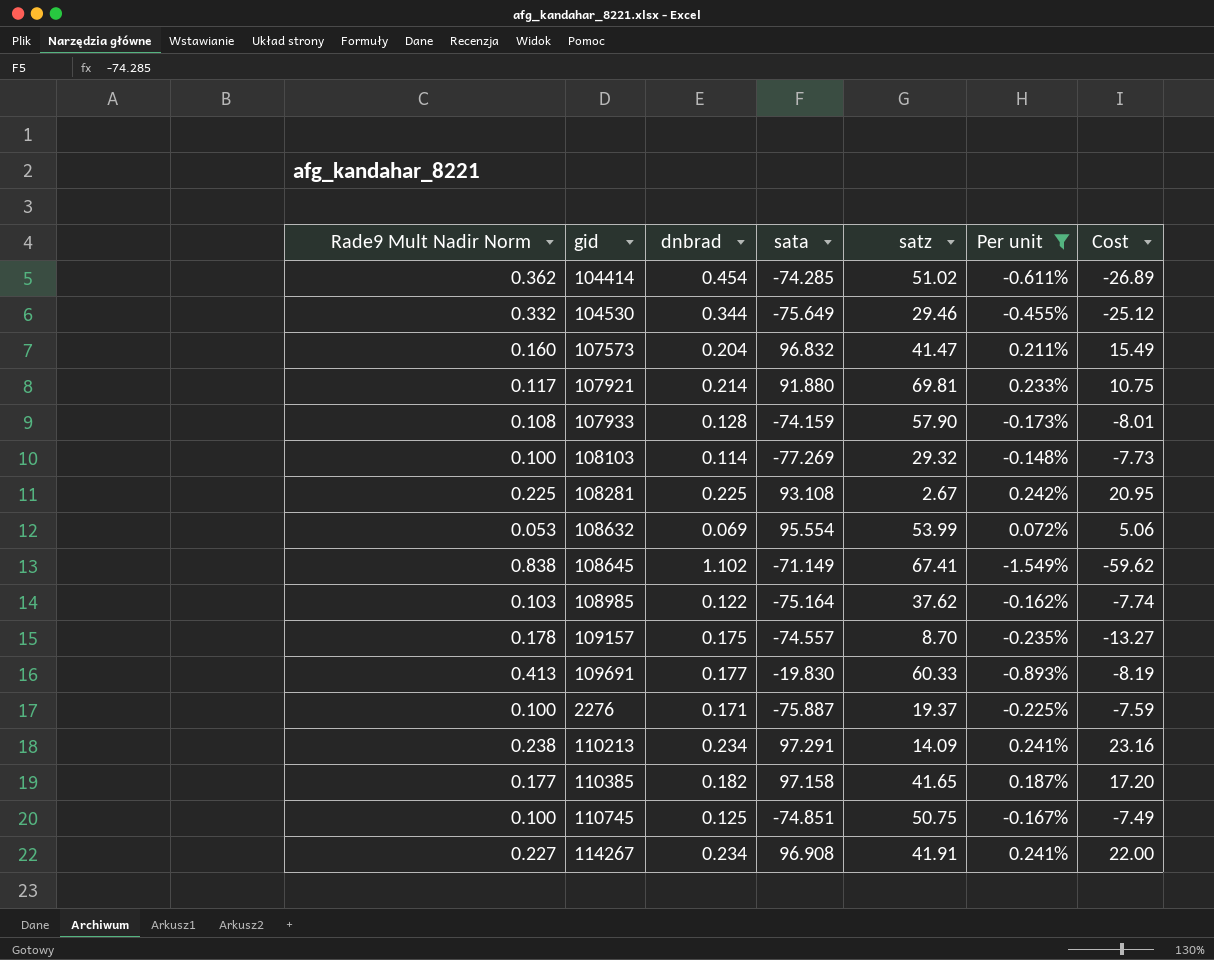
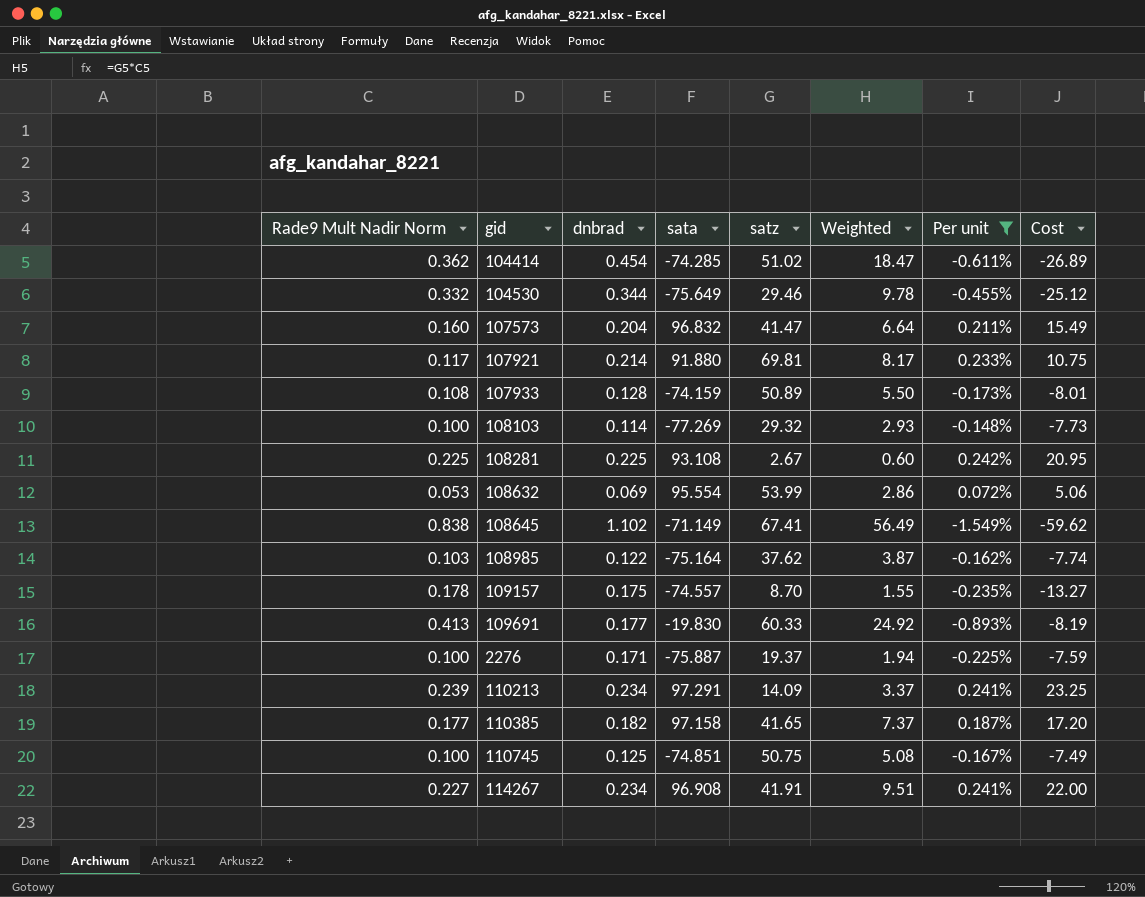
column Weighted | formula: none -> [Rade9 Mult Nadir Norm] * [satz]
107933 | satz: 57.90 -> 50.89
110213 | Rade9 Mult Nadir Norm: 0.238 -> 0.239
110213 | Cost: 23.16 -> 23.25

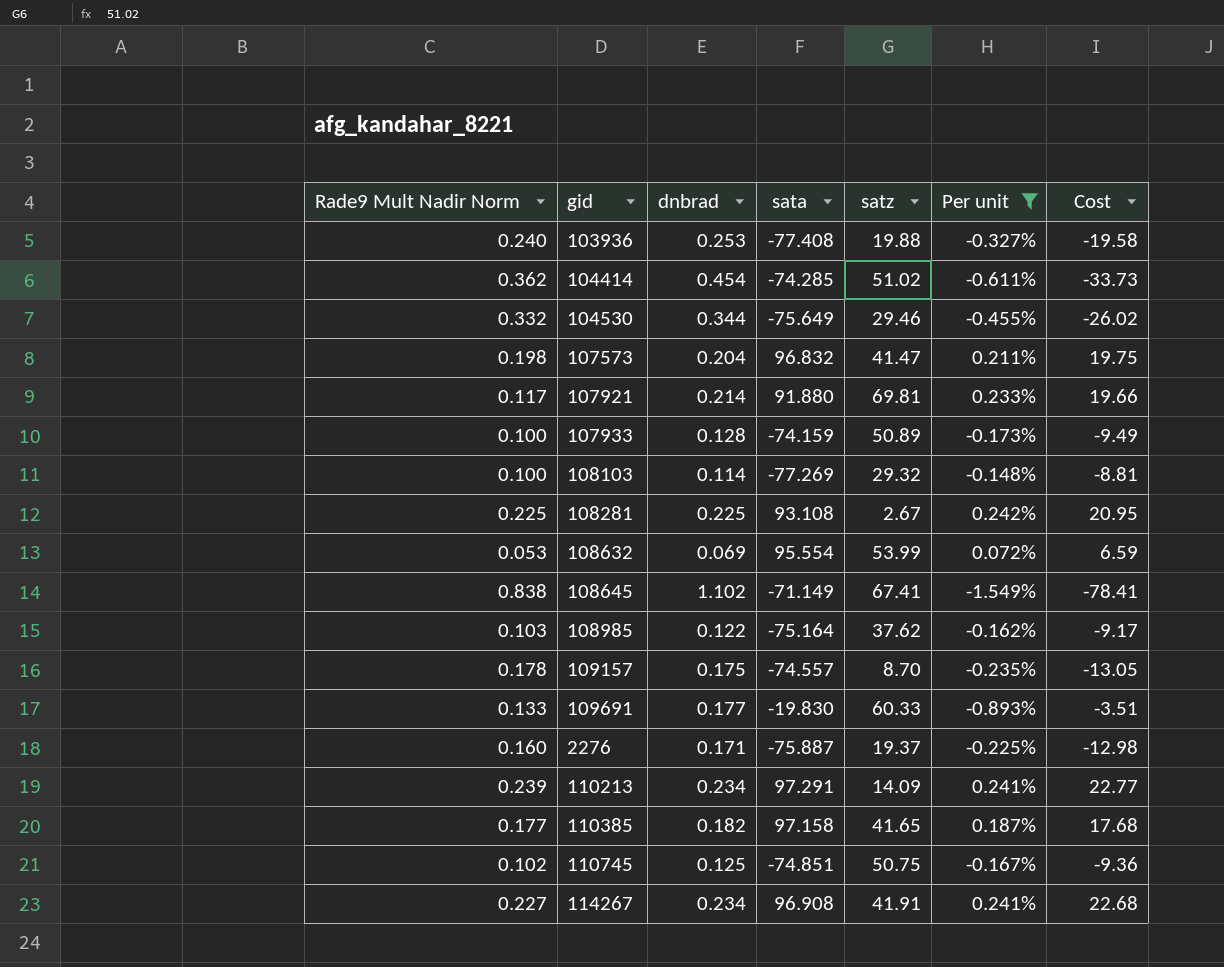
column Weighted | formula: [Rade9 Mult Nadir Norm] * [satz] -> none
column Cost | formula: [Rade9 Mult Nadir Norm] * [sata] -> [dnbrad] * [sata]
row 103936: none -> 0.240 | 0.253 | -77.408 | 19.88 | -0.327% | -19.58
107573 | Rade9 Mult Nadir Norm: 0.160 -> 0.198
107933 | Rade9 Mult Nadir Norm: 0.108 -> 0.100
109691 | Rade9 Mult Nadir Norm: 0.413 -> 0.133
2276 | Rade9 Mult Nadir Norm: 0.100 -> 0.160
110745 | Rade9 Mult Nadir Norm: 0.100 -> 0.102

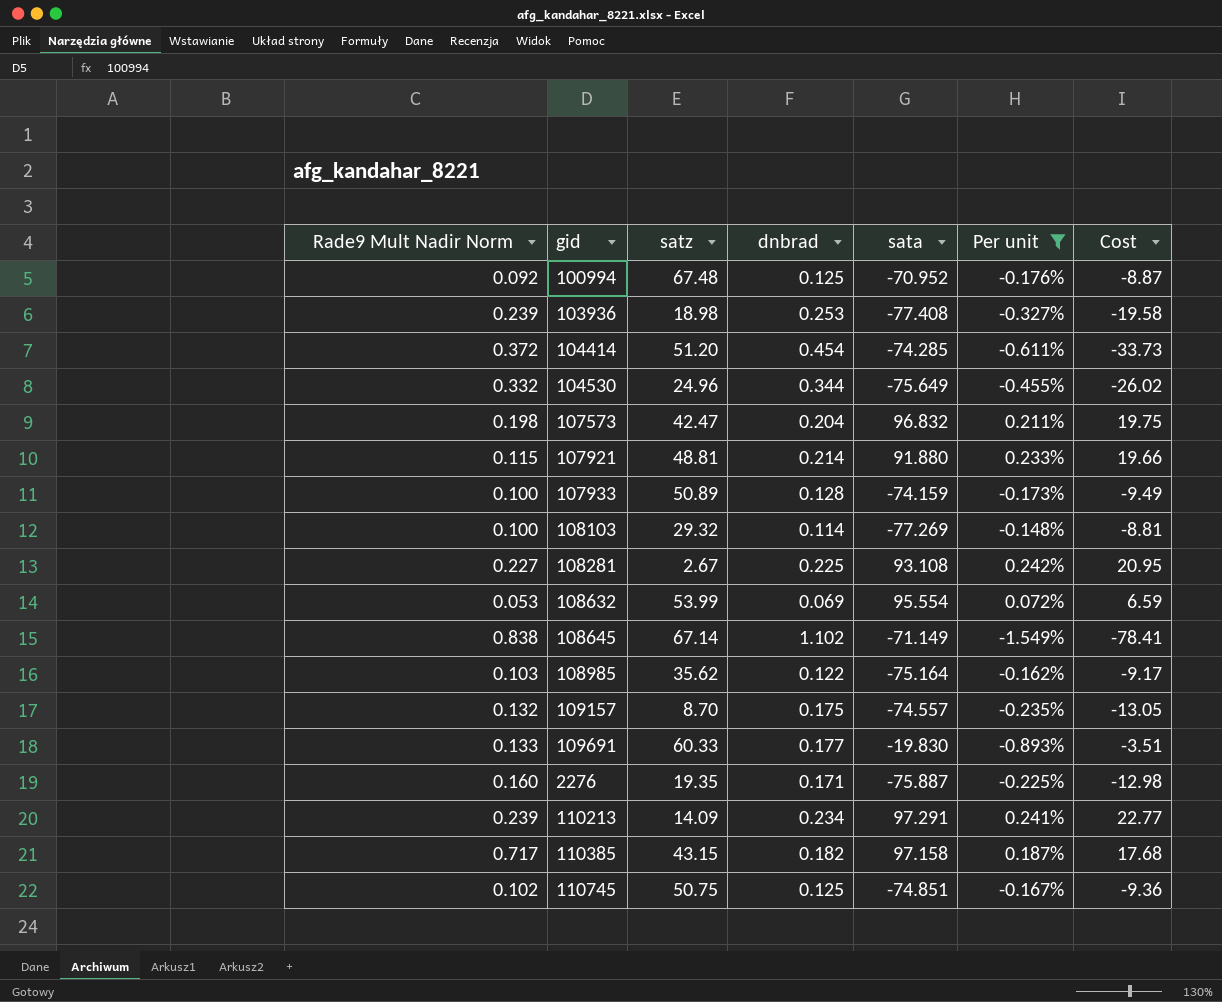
column satz | position: 5 -> 3
row 114267: 0.227 | 0.234 | 96.908 | 41.91 | 0.241% | 22.68 -> none
row 100994: none -> 0.092 | 67.48 | 0.125 | -70.952 | -0.176% | -8.87
103936 | Rade9 Mult Nadir Norm: 0.240 -> 0.239
103936 | satz: 19.88 -> 18.98
104414 | Rade9 Mult Nadir Norm: 0.362 -> 0.372
104414 | satz: 51.02 -> 51.20
104530 | satz: 29.46 -> 24.96
107573 | satz: 41.47 -> 42.47
107921 | Rade9 Mult Nadir Norm: 0.117 -> 0.115
107921 | satz: 69.81 -> 48.81
108281 | Rade9 Mult Nadir Norm: 0.225 -> 0.227
108645 | satz: 67.41 -> 67.14
108985 | satz: 37.62 -> 35.62
109157 | Rade9 Mult Nadir Norm: 0.178 -> 0.132
2276 | satz: 19.37 -> 19.35
110385 | Rade9 Mult Nadir Norm: 0.177 -> 0.717
110385 | satz: 41.65 -> 43.15

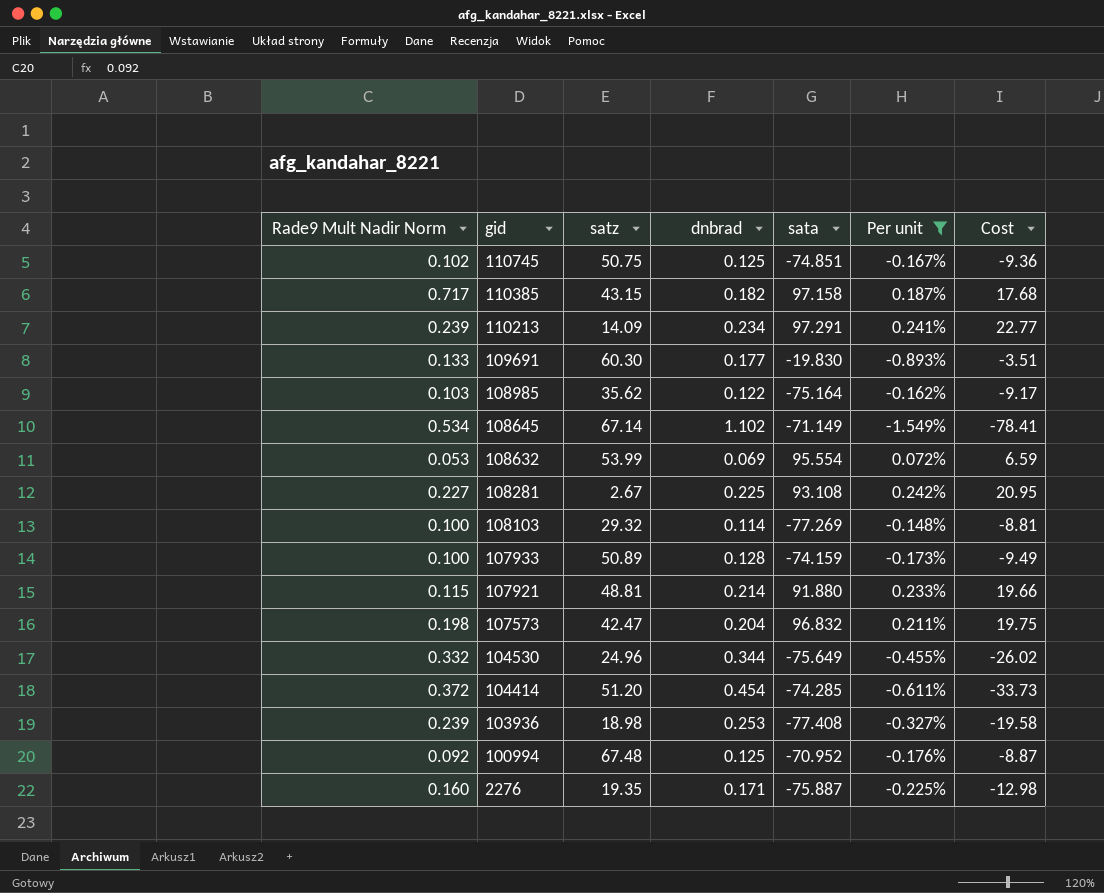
row order: none -> gid descending
row 109157: 0.132 | 8.70 | 0.175 | -74.557 | -0.235% | -13.05 -> none
109691 | satz: 60.33 -> 60.30
108645 | Rade9 Mult Nadir Norm: 0.838 -> 0.534

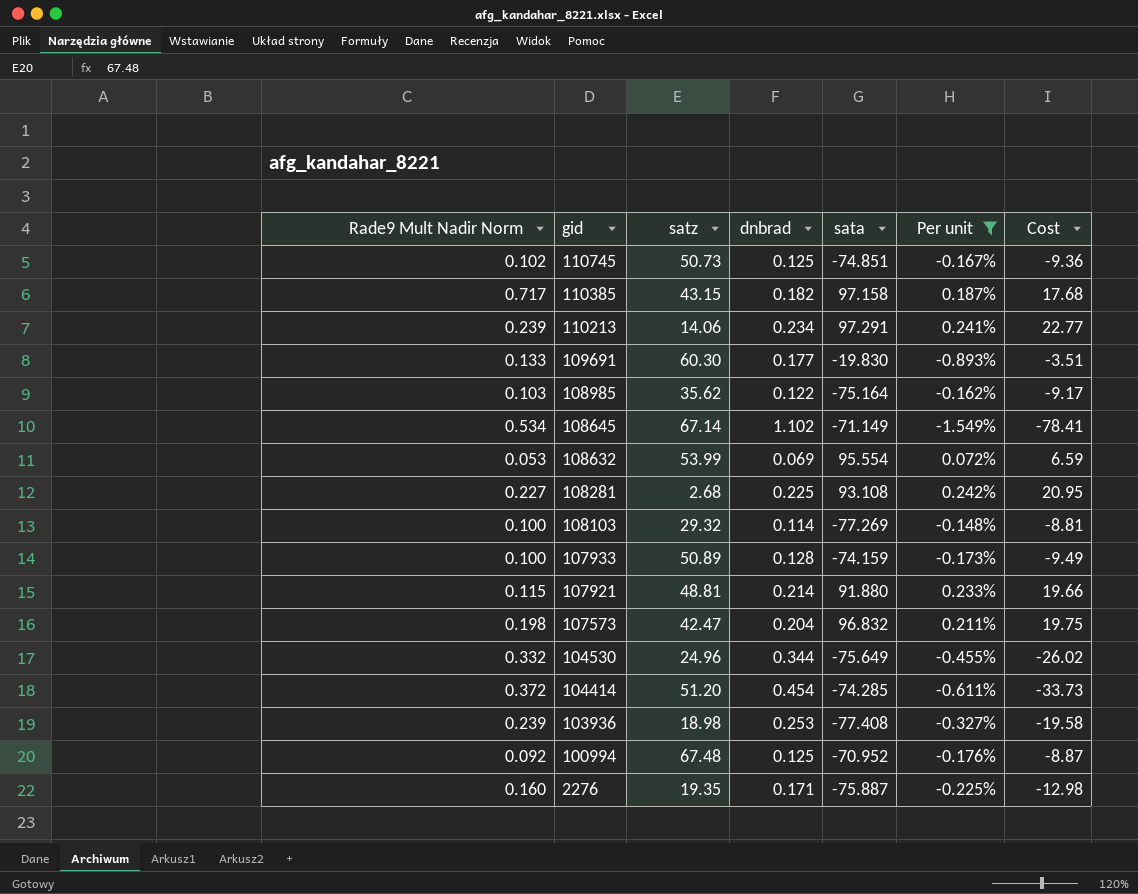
110745 | satz: 50.75 -> 50.73
110213 | satz: 14.09 -> 14.06
108281 | satz: 2.67 -> 2.68

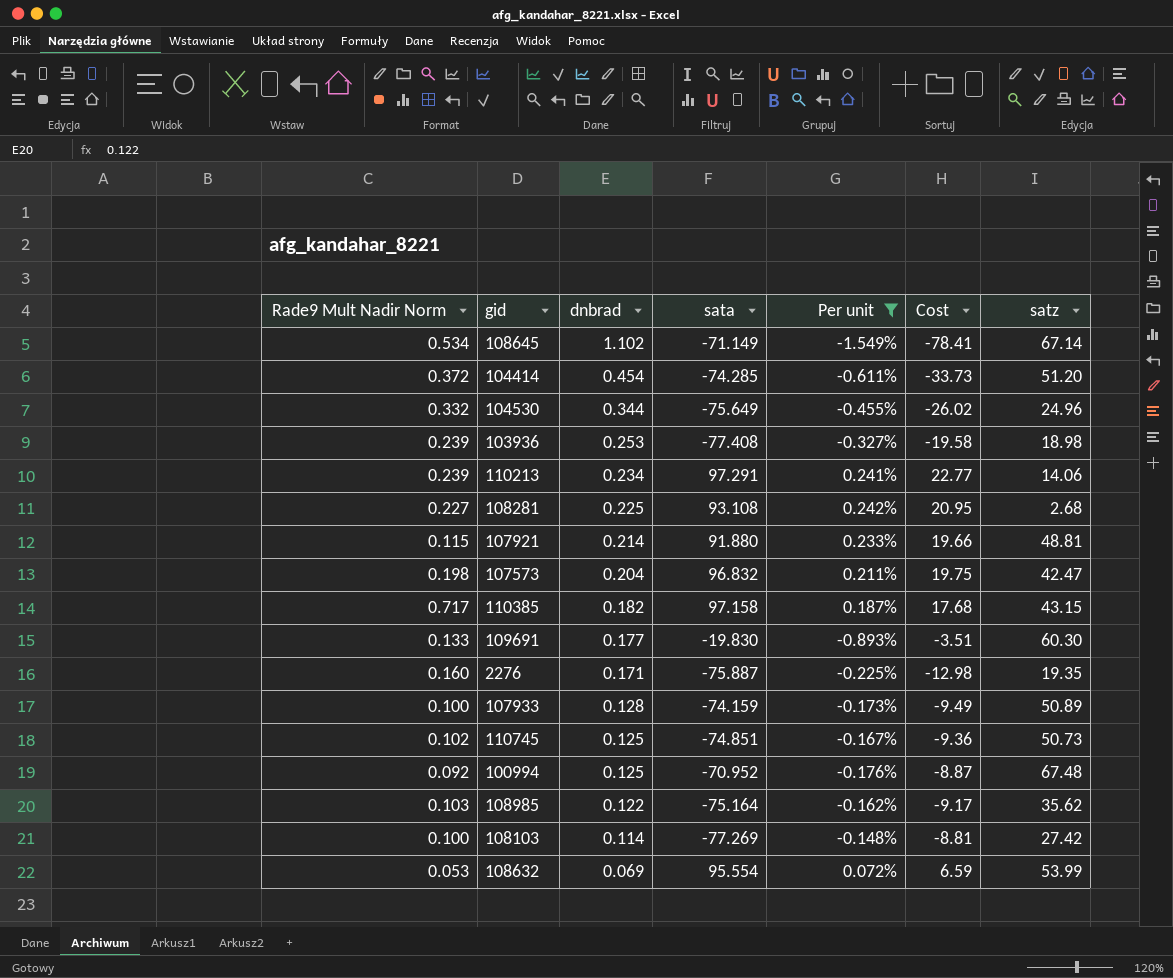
row order: gid descending -> dnbrad descending
column satz | position: 3 -> 7
108103 | satz: 29.32 -> 27.42

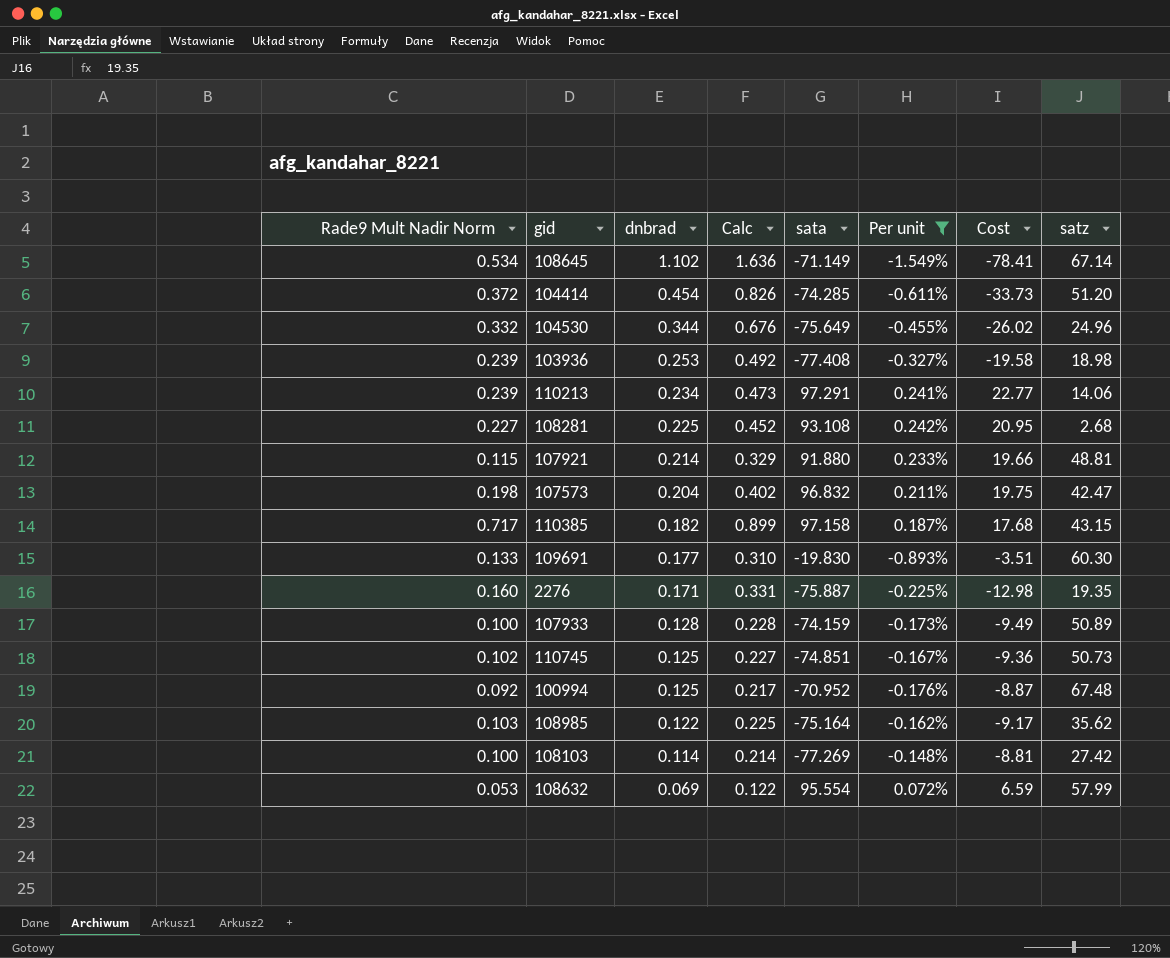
column Calc | formula: none -> [Rade9 Mult Nadir Norm] + [dnbrad]
108632 | satz: 53.99 -> 57.99

